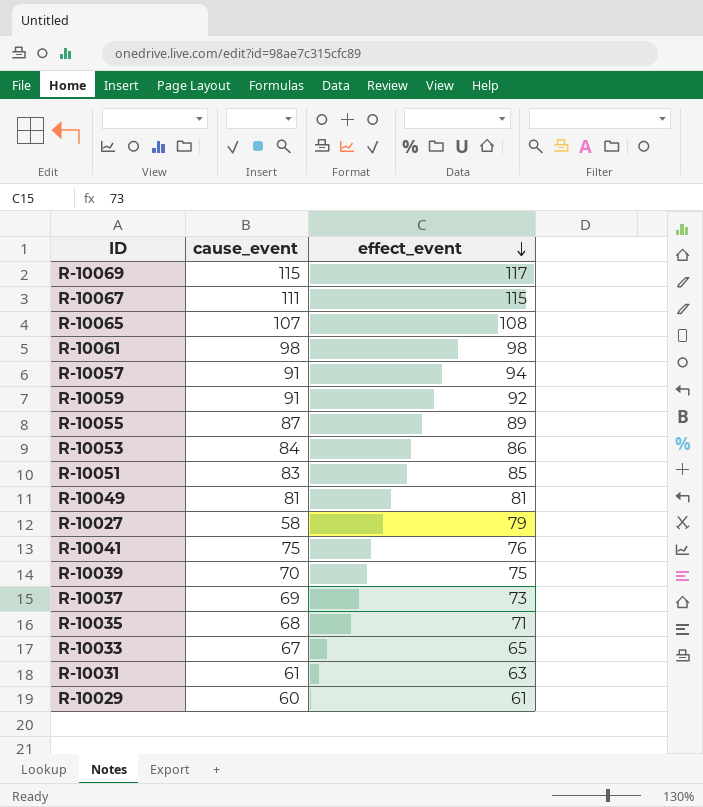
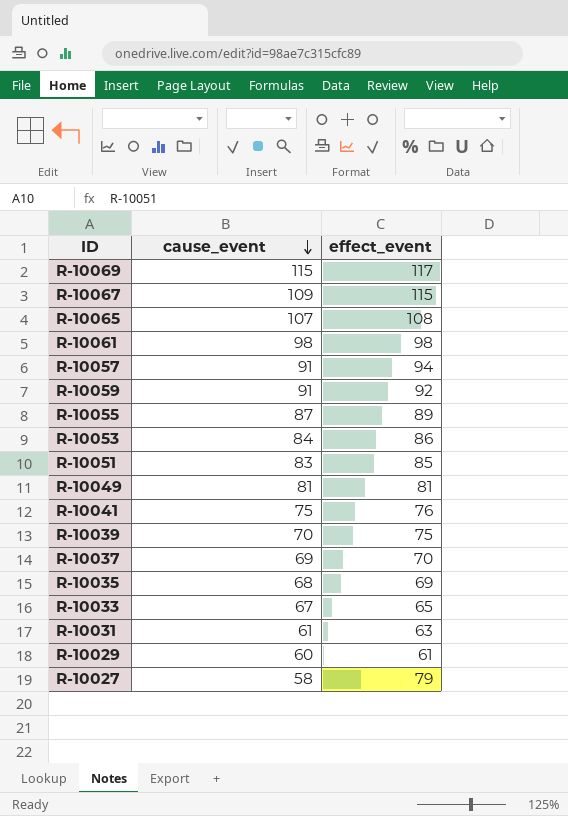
row order: effect_event descending -> cause_event descending
R-10067 | cause_event: 111 -> 109
R-10037 | effect_event: 73 -> 70
R-10035 | effect_event: 71 -> 69

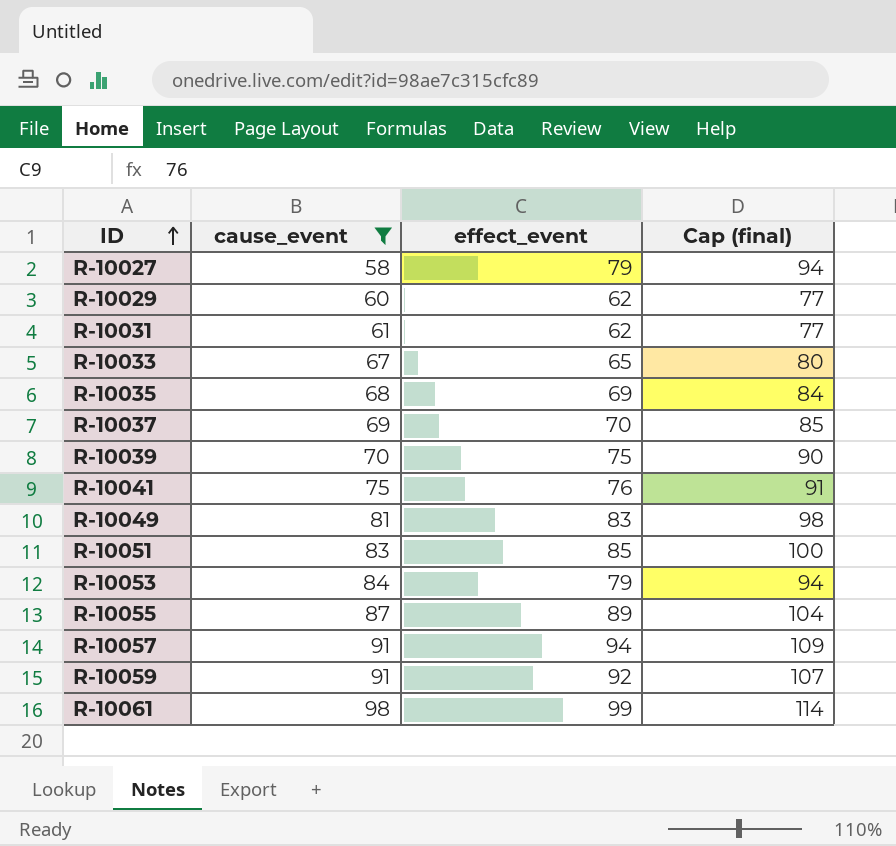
filter: none -> cause_event <= 98
row order: cause_event descending -> ID ascending
column Cap (final) | formula: none -> [effect_event] + 15
R-10029 | effect_event: 61 -> 62
R-10031 | effect_event: 63 -> 62
R-10049 | effect_event: 81 -> 83
R-10053 | effect_event: 86 -> 79
R-10061 | effect_event: 98 -> 99

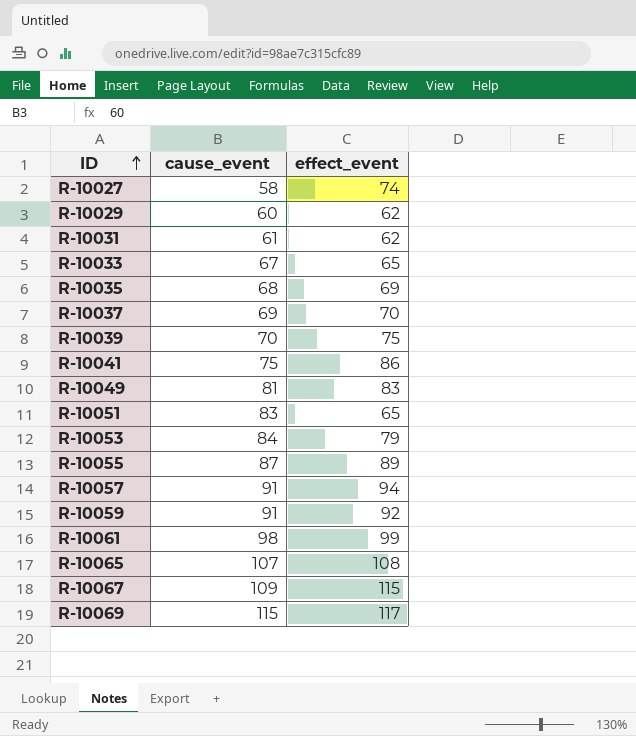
filter: cause_event <= 98 -> none
column Cap (final) | formula: [effect_event] + 15 -> none
R-10027 | effect_event: 79 -> 74
R-10041 | effect_event: 76 -> 86
R-10051 | effect_event: 85 -> 65

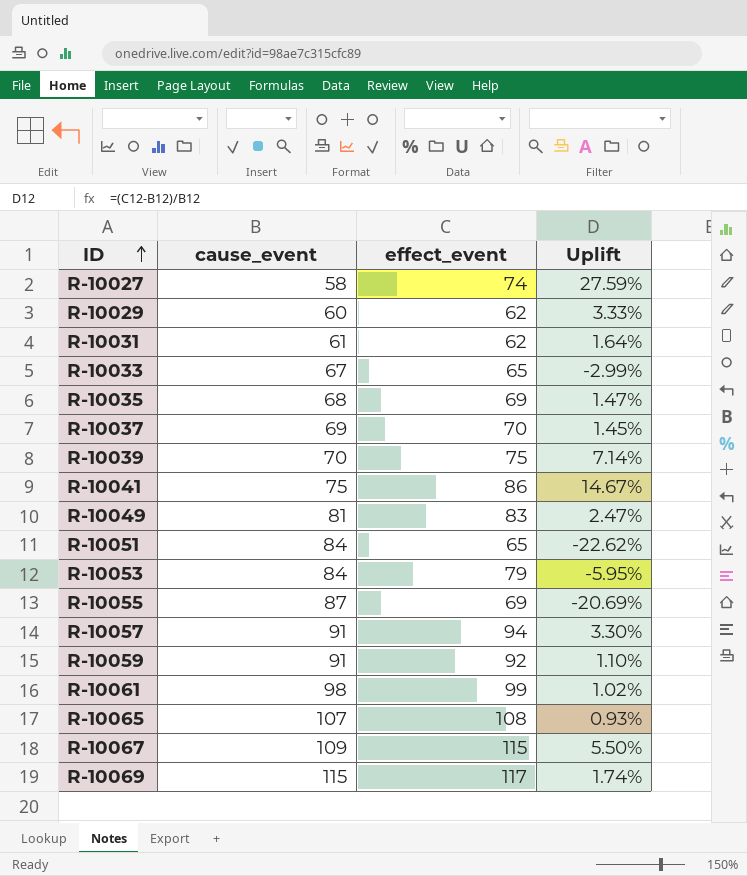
column Uplift | formula: none -> ([effect_event] - [cause_event]) / [cause_event]
R-10051 | cause_event: 83 -> 84
R-10055 | effect_event: 89 -> 69

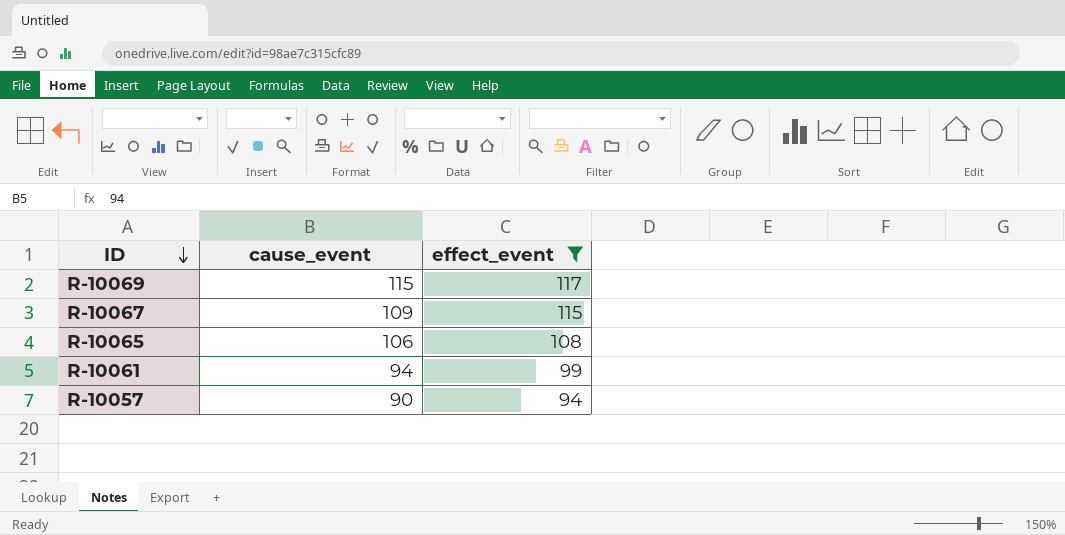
filter: none -> effect_event >= 94
row order: ID ascending -> ID descending
column Uplift | formula: ([effect_event] - [cause_event]) / [cause_event] -> none
R-10065 | cause_event: 107 -> 106
R-10061 | cause_event: 98 -> 94
R-10057 | cause_event: 91 -> 90

